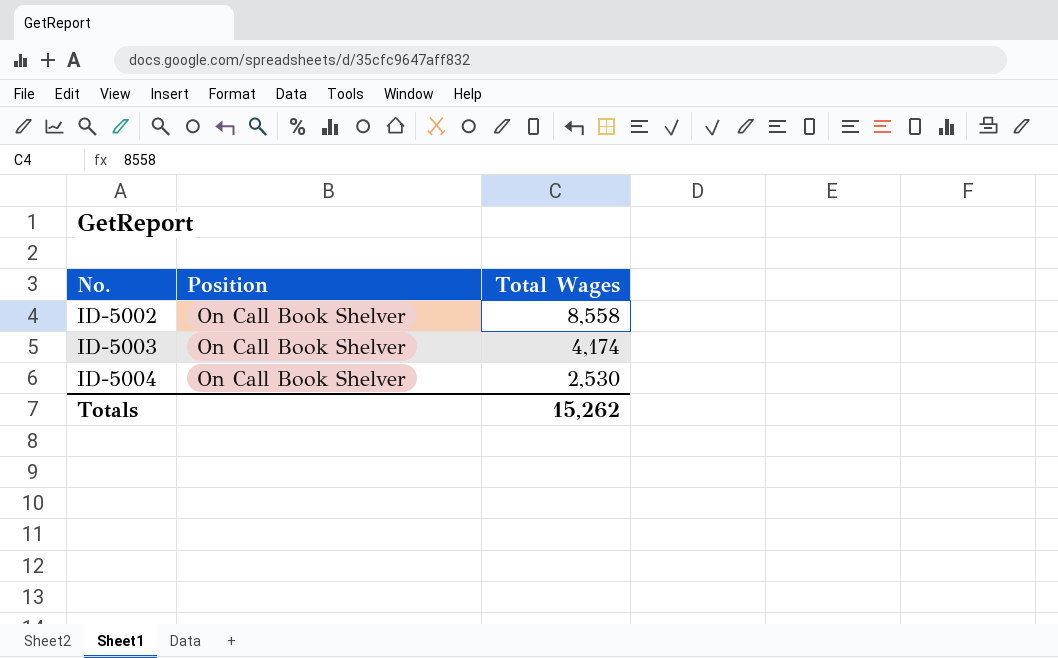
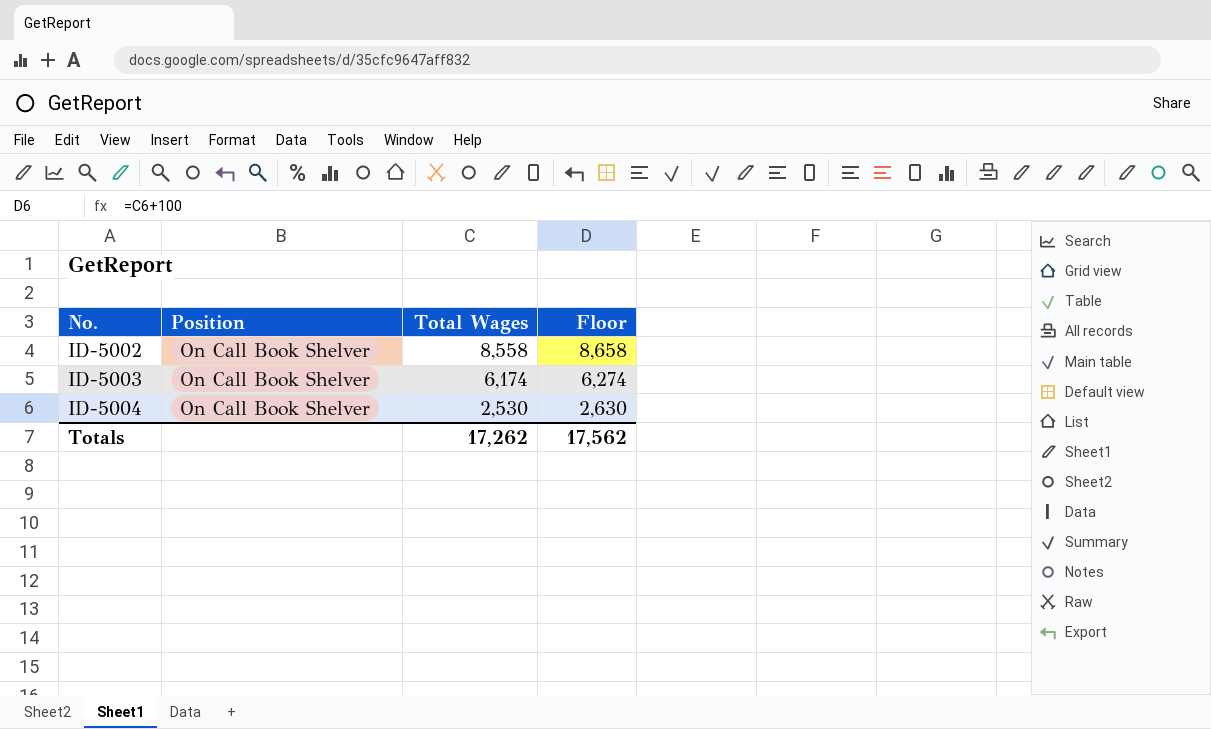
column Floor | formula: none -> [Total Wages] + 100
ID-5003 | Total Wages: 4,174 -> 6,174
Totals | Total Wages: 15,262 -> 17,262

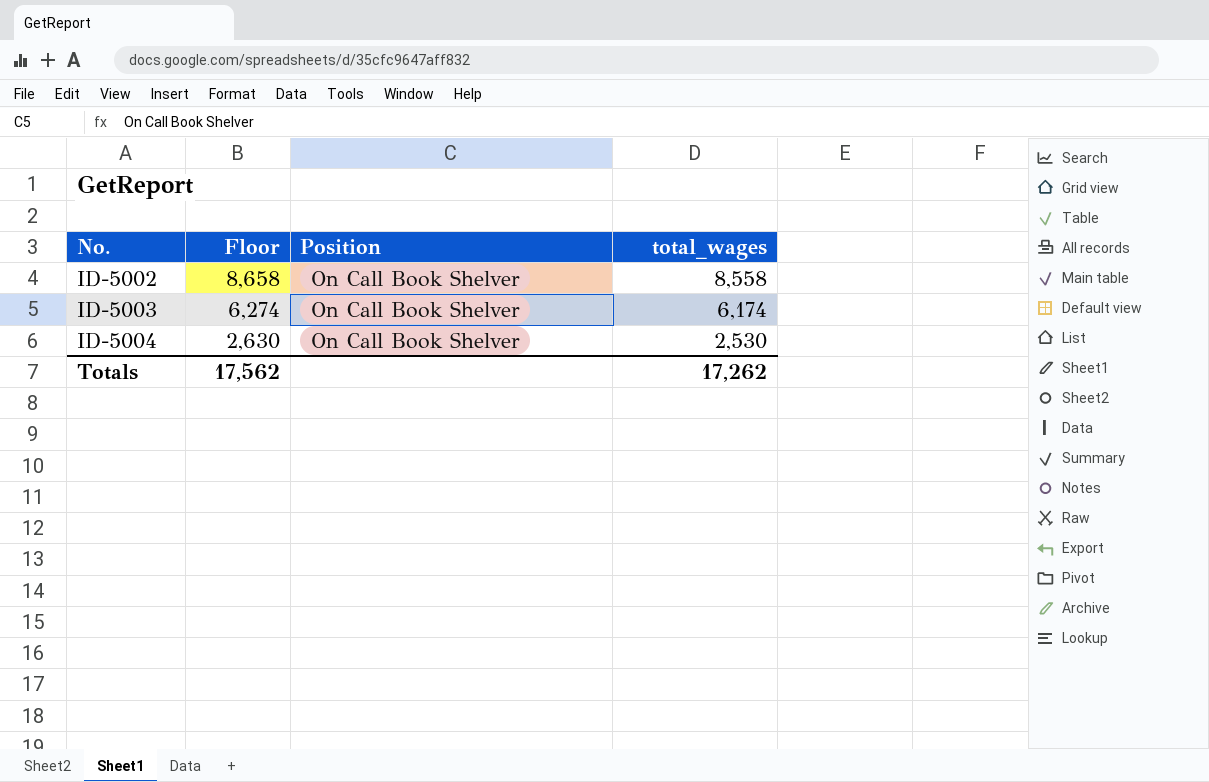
column Floor | position: 4 -> 2
column name: Total Wages -> total_wages

